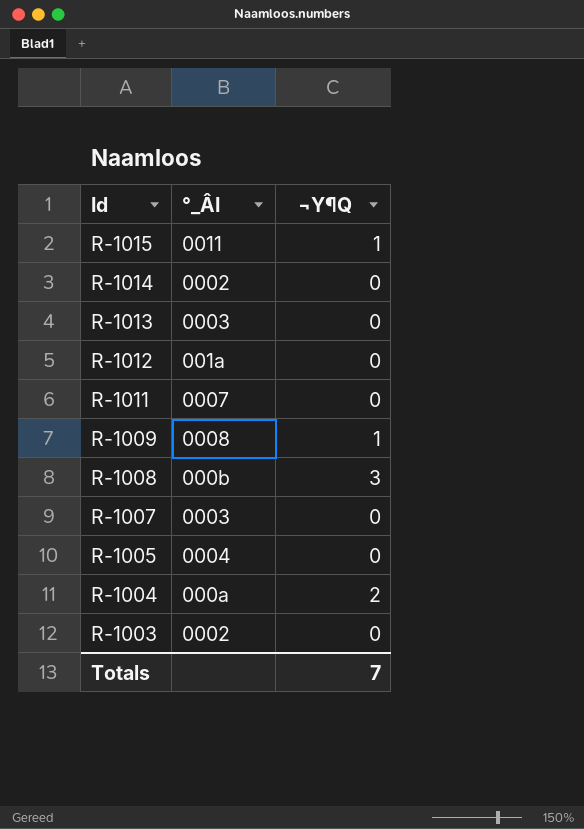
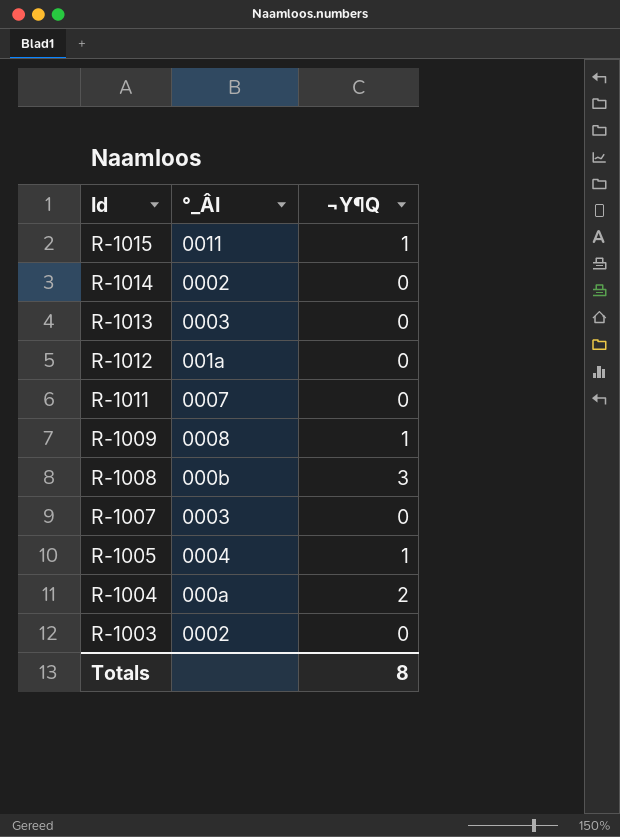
R-1005 | ¬Y¶Q: 0 -> 1
Totals | ¬Y¶Q: 7 -> 8

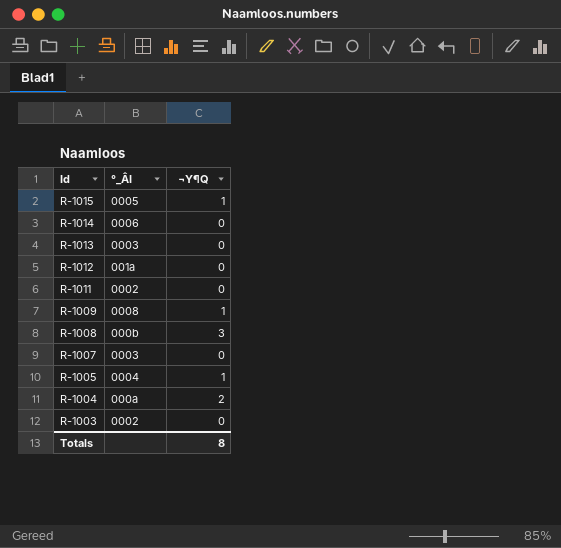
R-1015 | °_ÂI: 0011 -> 0005
R-1014 | °_ÂI: 0002 -> 0006
R-1011 | °_ÂI: 0007 -> 0002

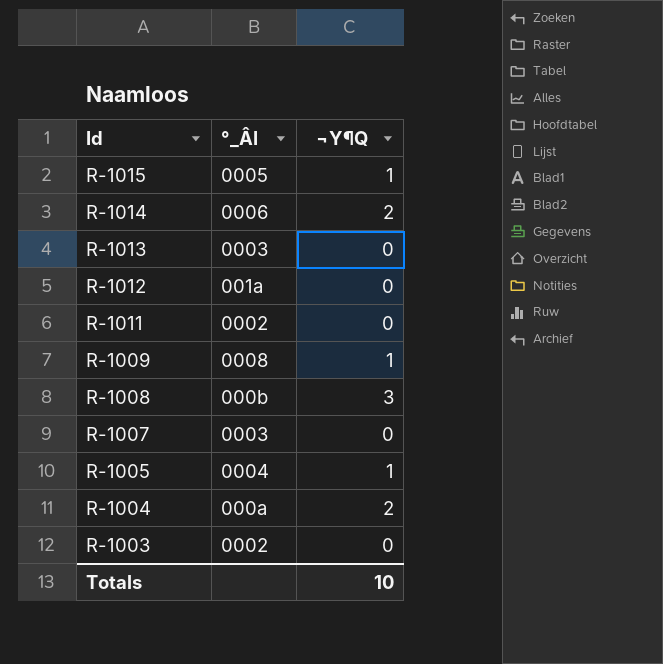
R-1014 | ¬Y¶Q: 0 -> 2
Totals | ¬Y¶Q: 8 -> 10

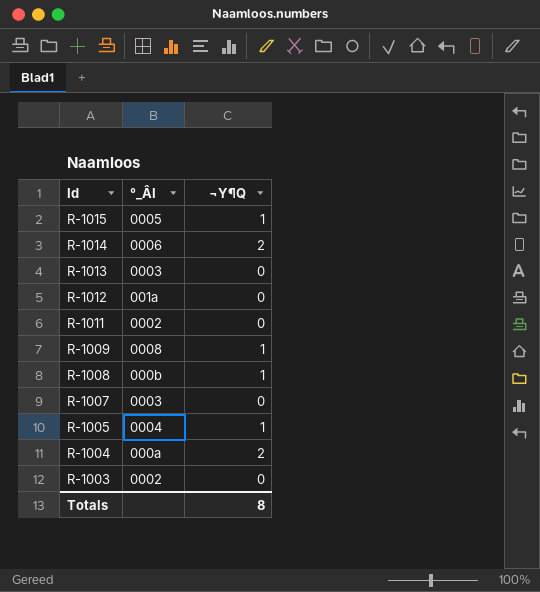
R-1008 | ¬Y¶Q: 3 -> 1
Totals | ¬Y¶Q: 10 -> 8

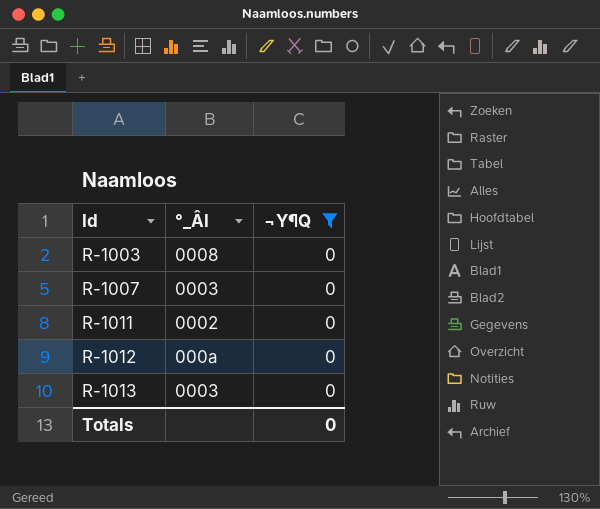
filter: none -> ¬Y¶Q = 0
row order: Id descending -> Id ascending
R-1003 | °_ÂI: 0002 -> 0008
R-1012 | °_ÂI: 001a -> 000a
Totals | ¬Y¶Q: 8 -> 0

